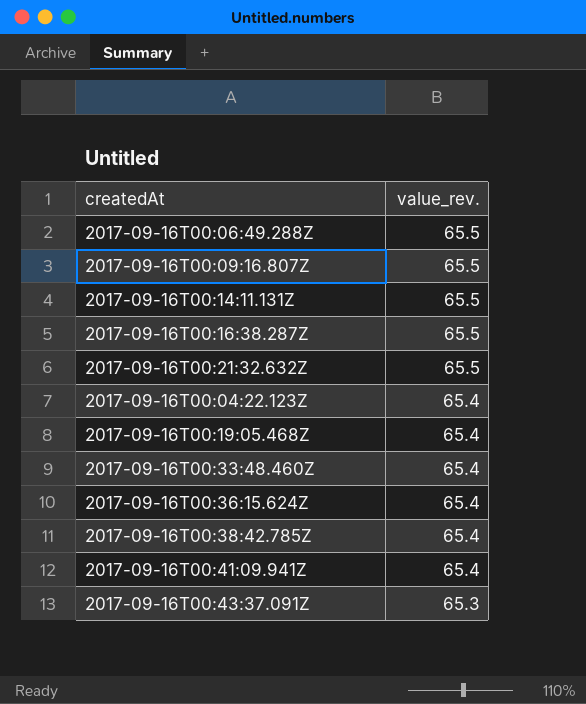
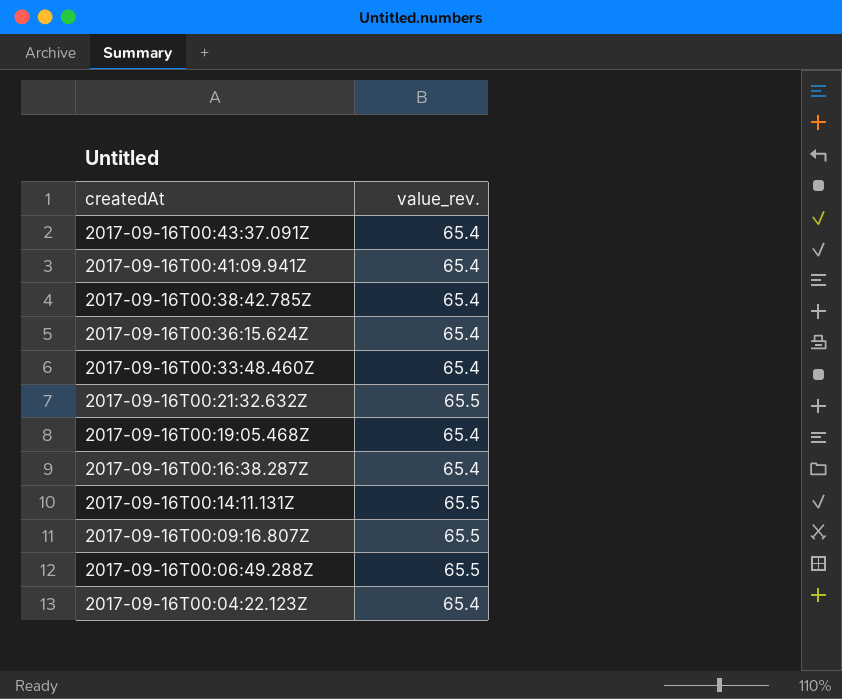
row order: value_rev. descending -> createdAt descending
2017-09-16T00:43:37.091Z | value_rev.: 65.3 -> 65.4
2017-09-16T00:16:38.287Z | value_rev.: 65.5 -> 65.4

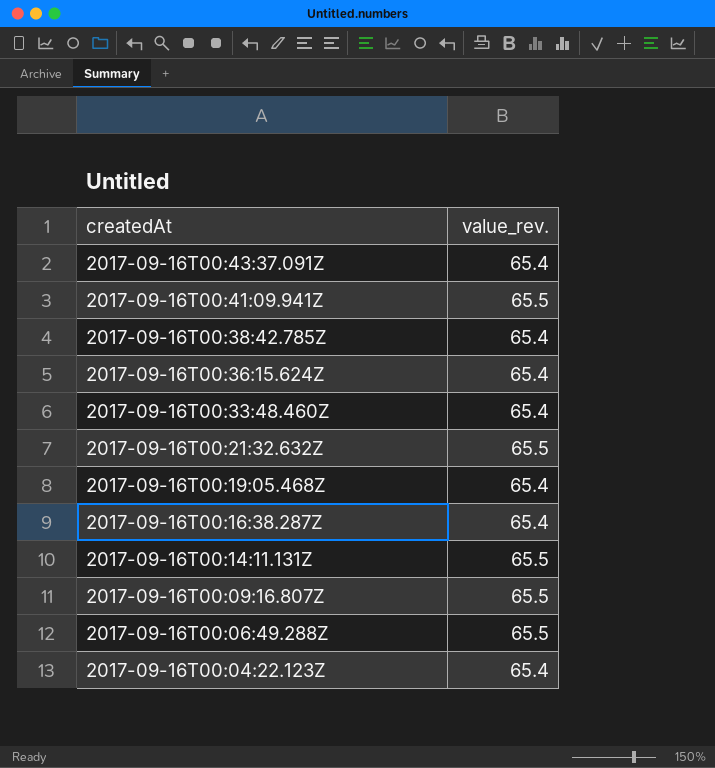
2017-09-16T00:41:09.941Z | value_rev.: 65.4 -> 65.5

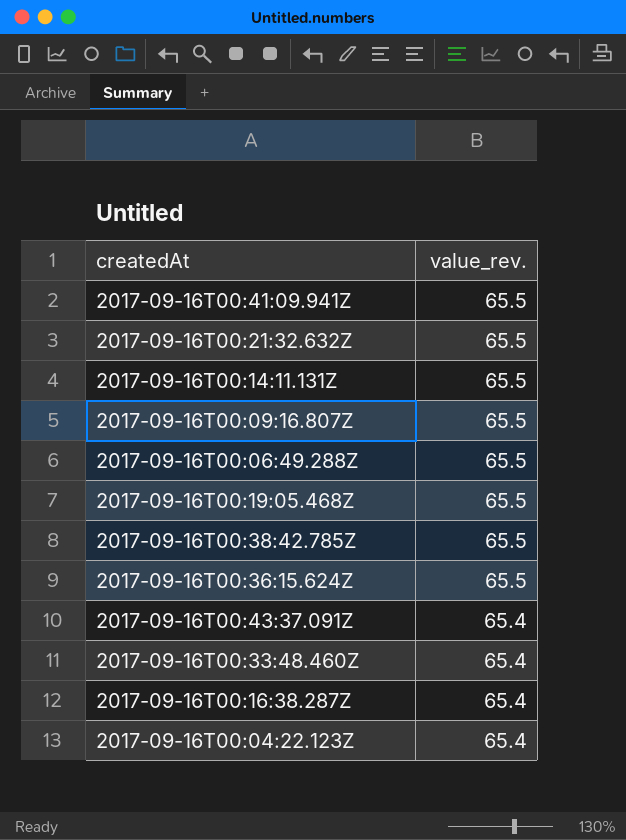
row order: createdAt descending -> value_rev. descending
2017-09-16T00:19:05.468Z | value_rev.: 65.4 -> 65.5
2017-09-16T00:38:42.785Z | value_rev.: 65.4 -> 65.5
2017-09-16T00:36:15.624Z | value_rev.: 65.4 -> 65.5

